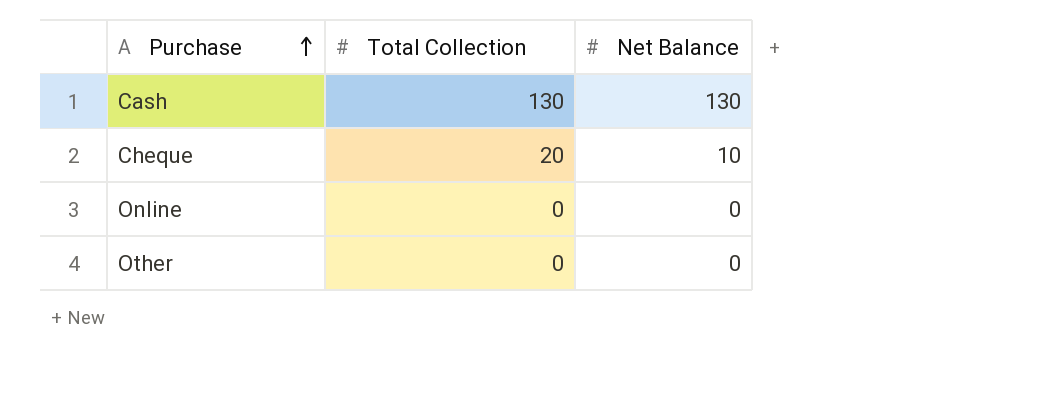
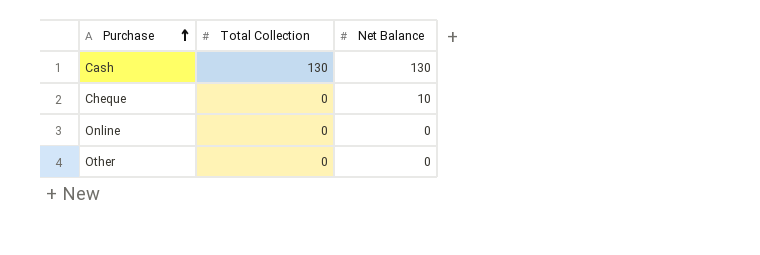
Cheque | Total Collection: 20 -> 0

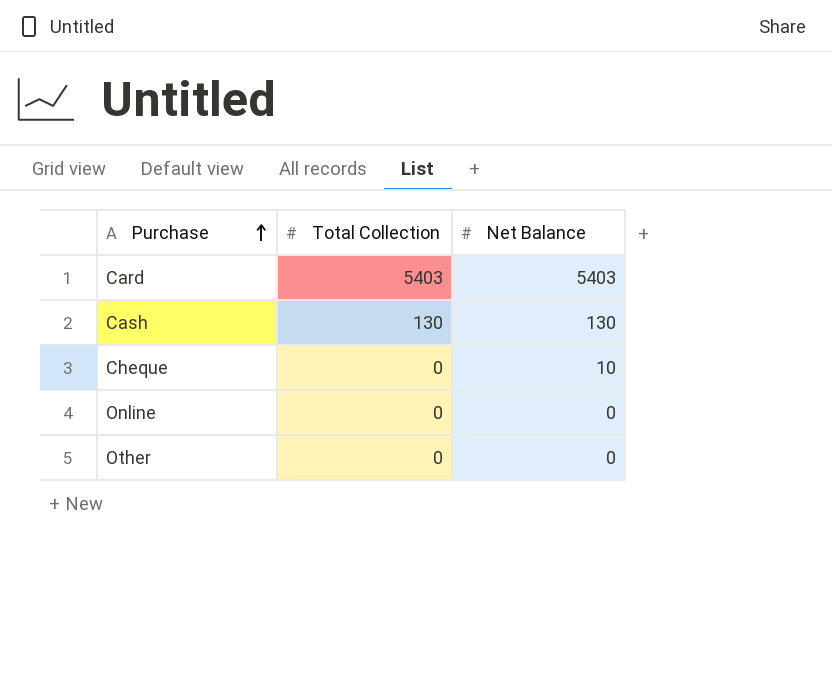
row Card: none -> 5403 | 5403

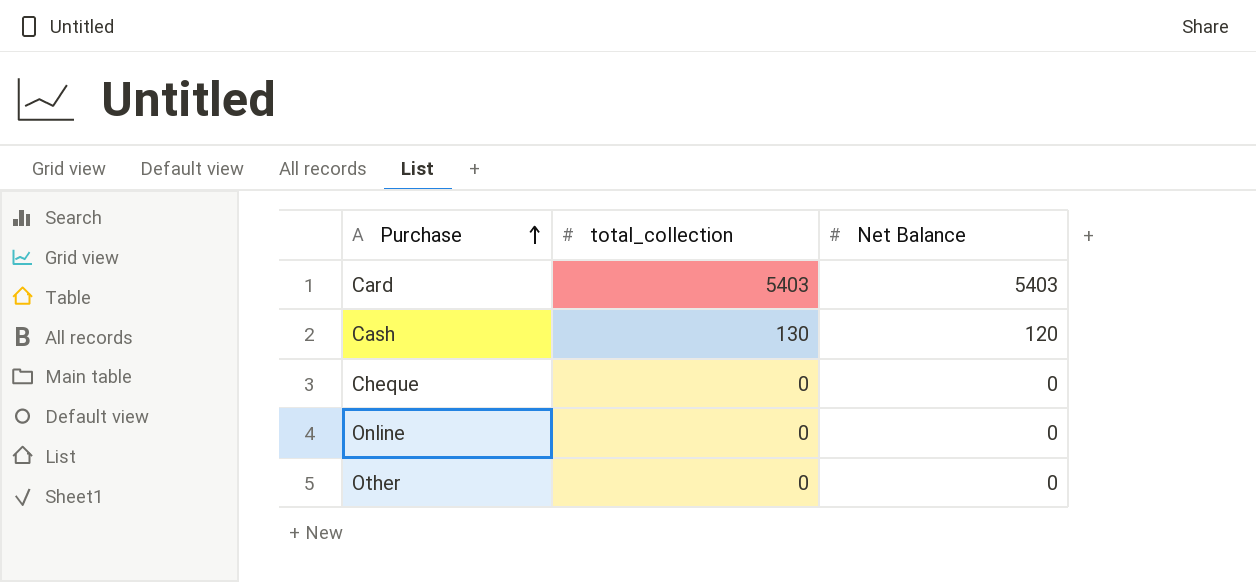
column name: Total Collection -> total_collection
Cash | Net Balance: 130 -> 120
Cheque | Net Balance: 10 -> 0

